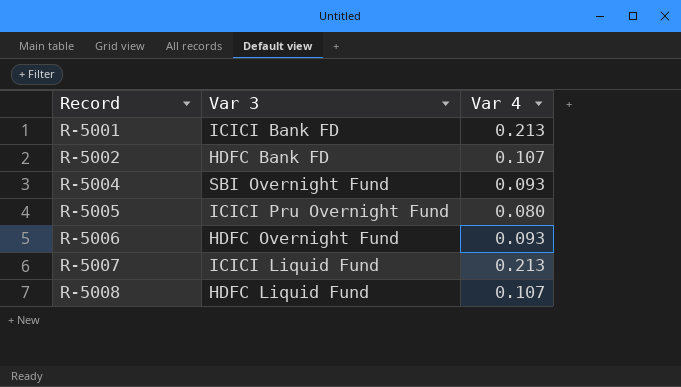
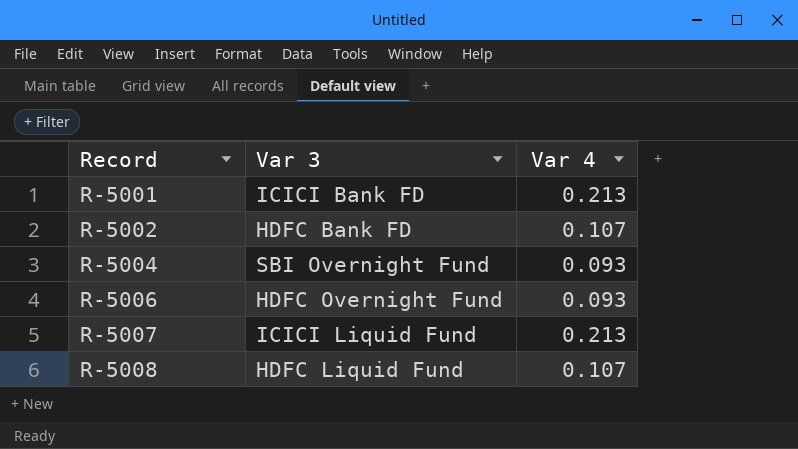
row R-5005: ICICI Pru Overnight Fund | 0.080 -> none

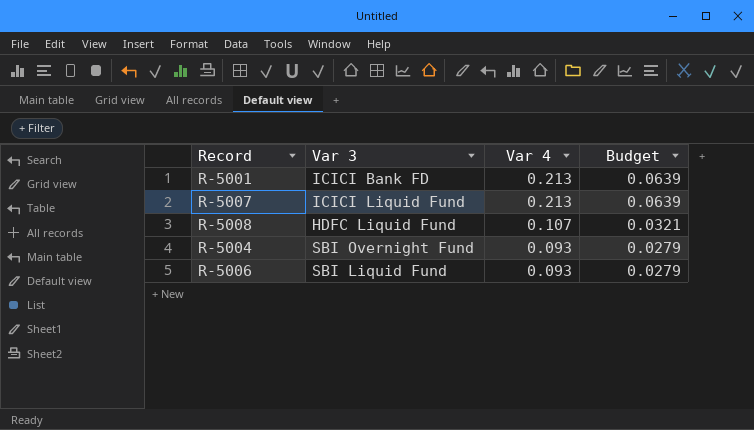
row order: Record ascending -> Var 4 descending
column Budget | formula: none -> [Var 4] * 0.3
row R-5002: HDFC Bank FD | 0.107 -> none
R-5006 | Var 3: HDFC Overnight Fund -> SBI Liquid Fund

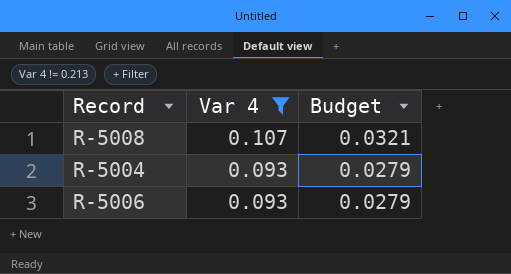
filter: none -> Var 4 != 0.213
column Var 3 | position: 2 -> none

